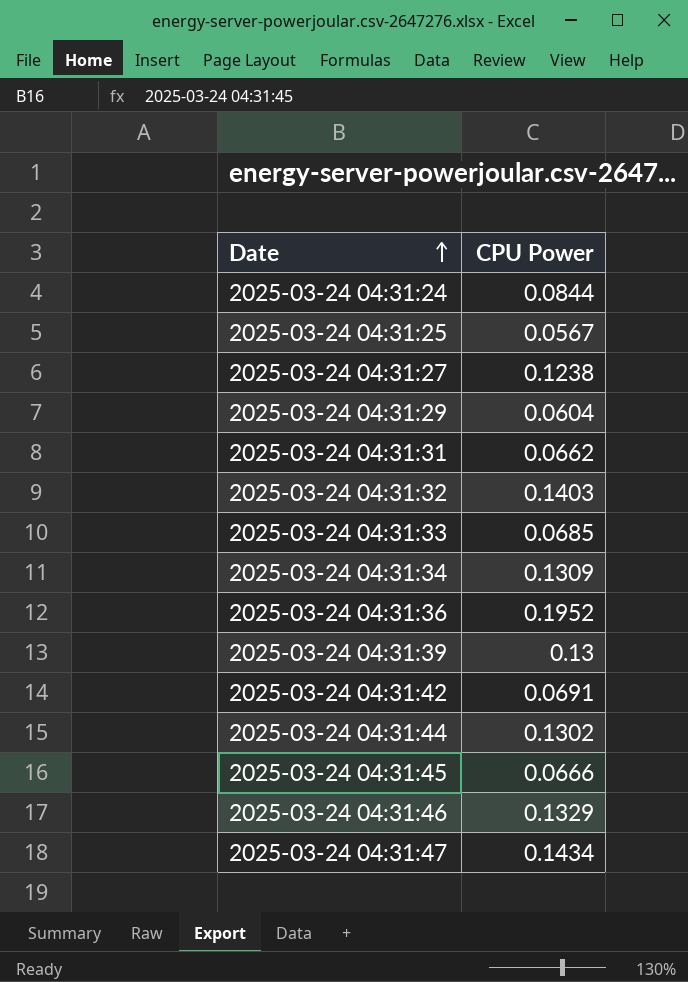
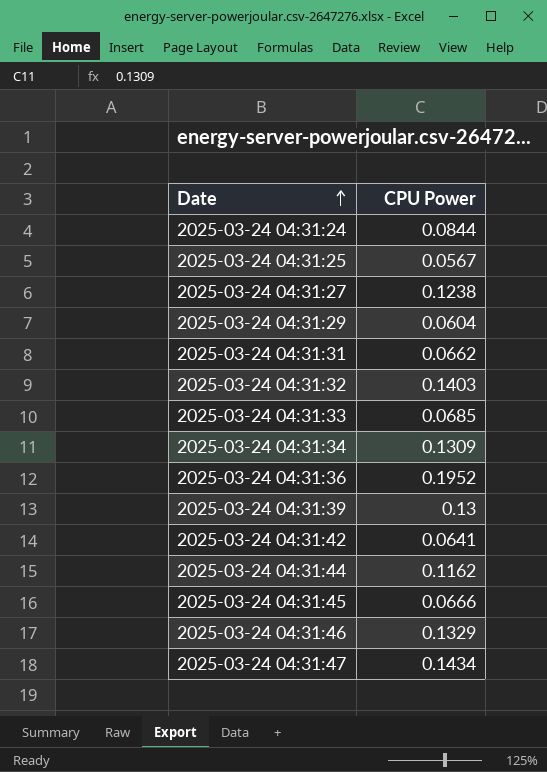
2025-03-24 04:31:42 | CPU Power: 0.0691 -> 0.0641
2025-03-24 04:31:44 | CPU Power: 0.1302 -> 0.1162

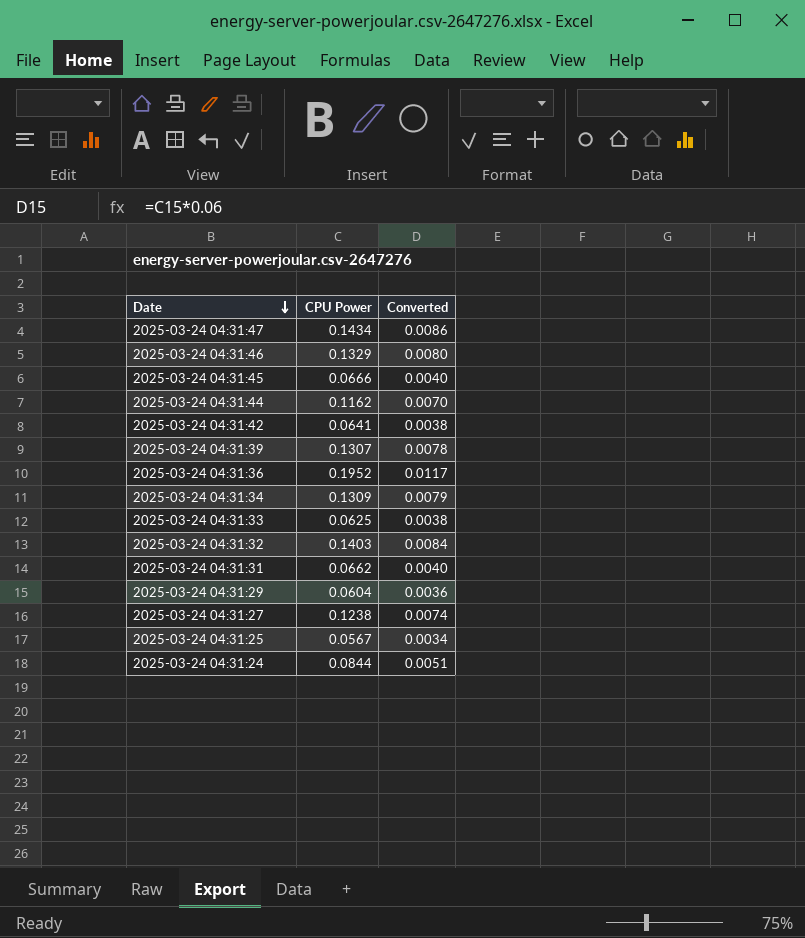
row order: Date ascending -> Date descending
column Converted | formula: none -> [CPU Power] * 0.06
2025-03-24 04:31:39 | CPU Power: 0.13 -> 0.1307
2025-03-24 04:31:33 | CPU Power: 0.0685 -> 0.0625

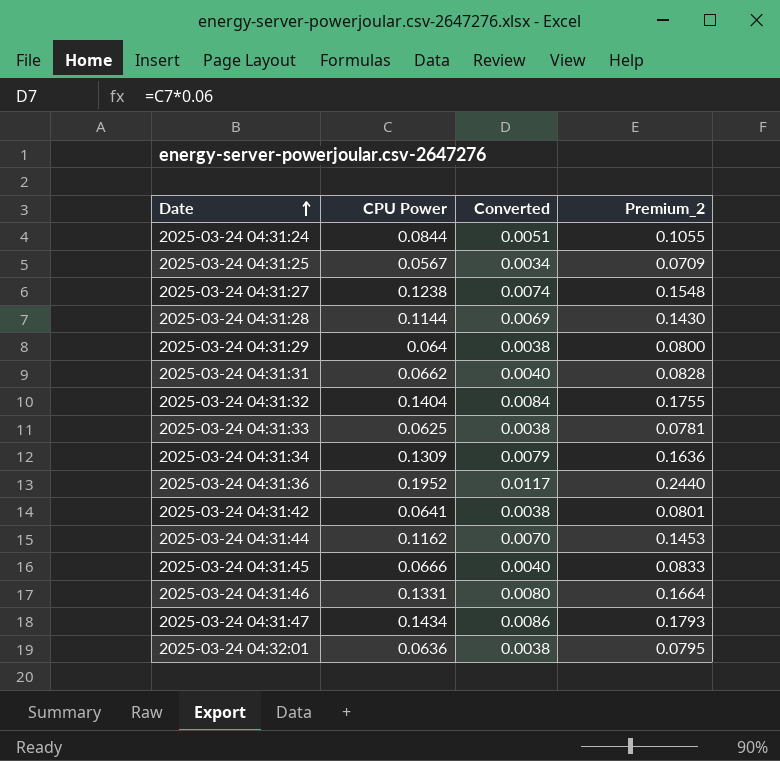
row order: Date descending -> Date ascending
column Premium_2 | formula: none -> [CPU Power] * 1.25
row 2025-03-24 04:31:39: 0.1307 | 0.0078 -> none
row 2025-03-24 04:31:28: none -> 0.1144 | 0.0069 | 0.1430
2025-03-24 04:31:29 | CPU Power: 0.0604 -> 0.064
2025-03-24 04:31:29 | Converted: 0.0036 -> 0.0038
2025-03-24 04:31:32 | CPU Power: 0.1403 -> 0.1404
2025-03-24 04:31:46 | CPU Power: 0.1329 -> 0.1331
row 2025-03-24 04:32:01: none -> 0.0636 | 0.0038 | 0.0795

